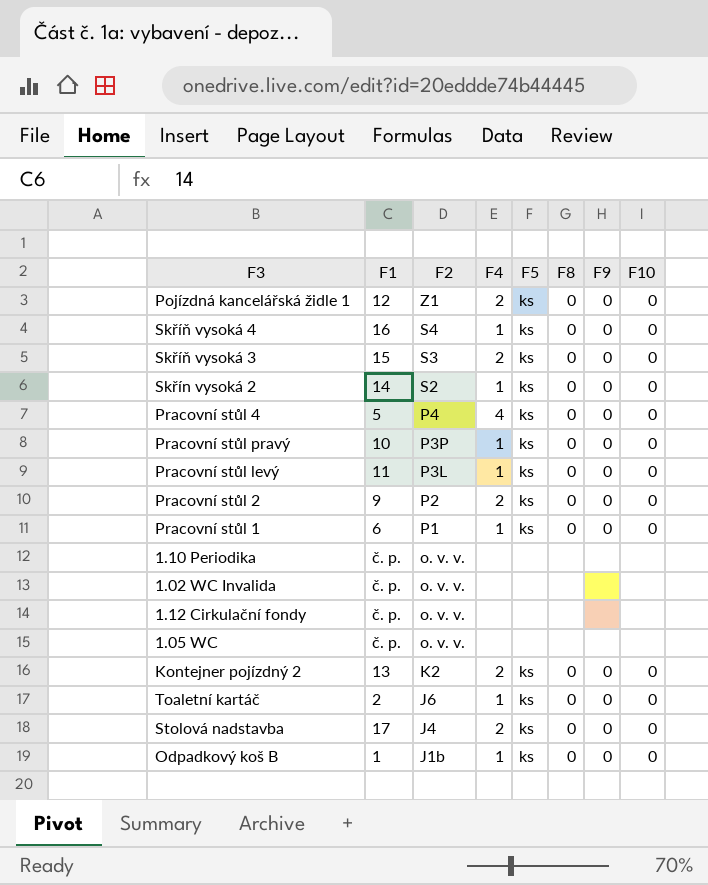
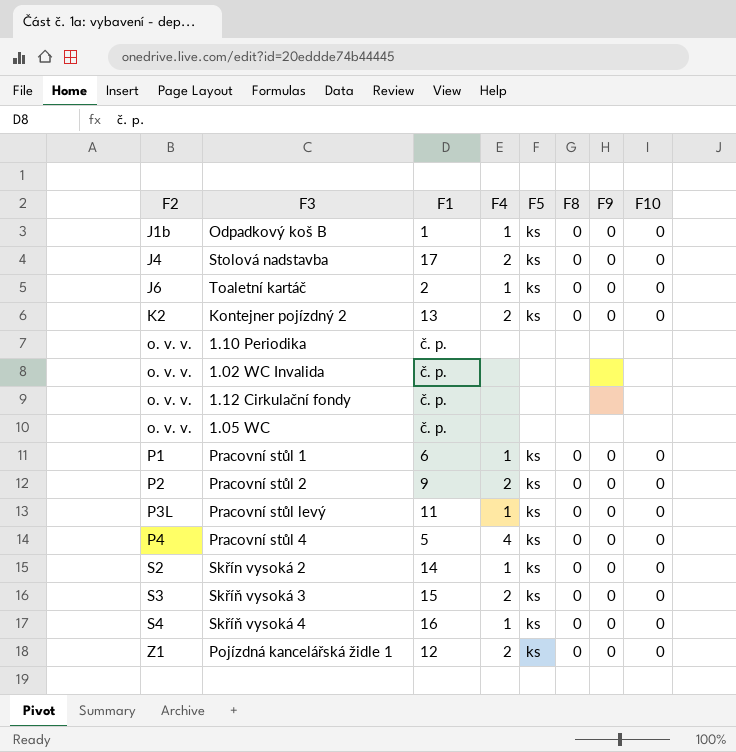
row order: F2 descending -> F2 ascending
column F2 | position: 3 -> 1
row Pracovní stůl pravý: 10 | P3P | 1 | ks | 0 | 0 | 0 -> none

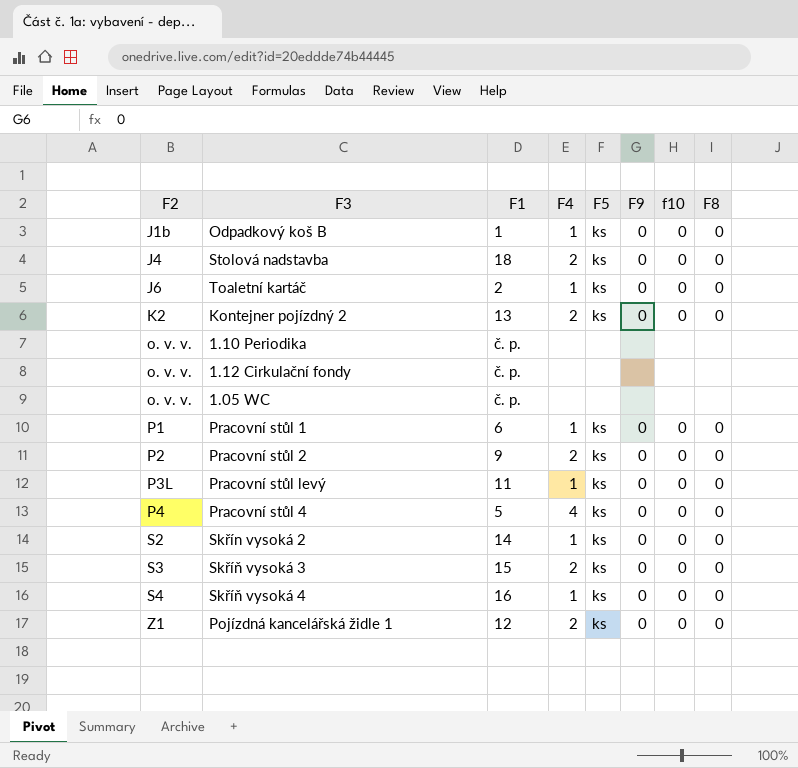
column name: F10 -> f10
column F8 | position: 6 -> 8
row 1.02 WC Invalida: o. v. v. | č. p. | none | none | none | none | none -> none
Stolová nadstavba | F1: 17 -> 18

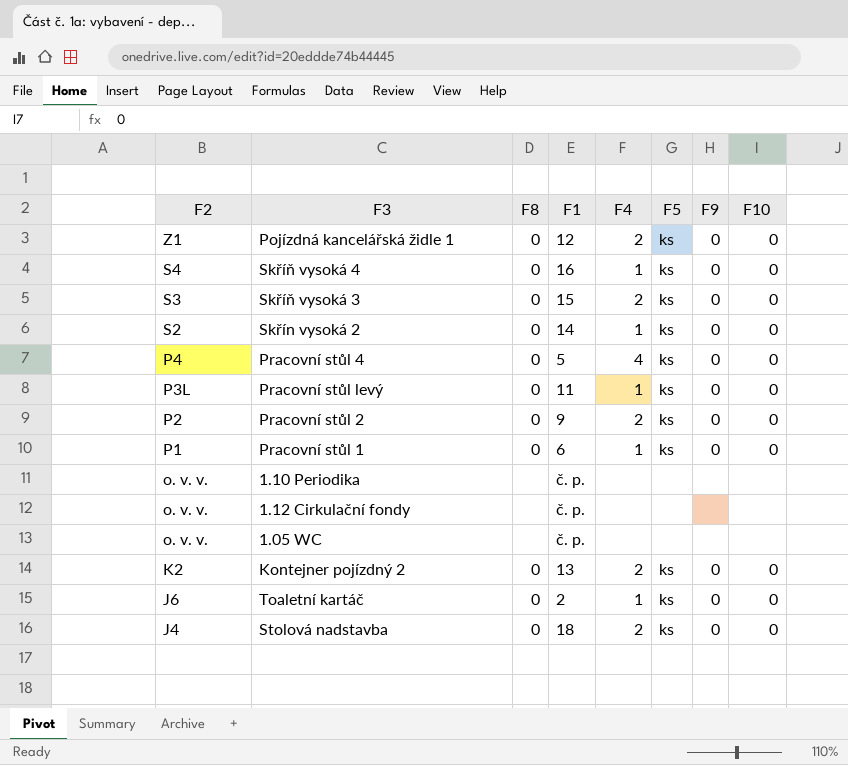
row order: F2 ascending -> F2 descending
column F8 | position: 8 -> 3
column name: f10 -> F10
row Odpadkový koš B: J1b | 1 | 1 | ks | 0 | 0 | 0 -> none

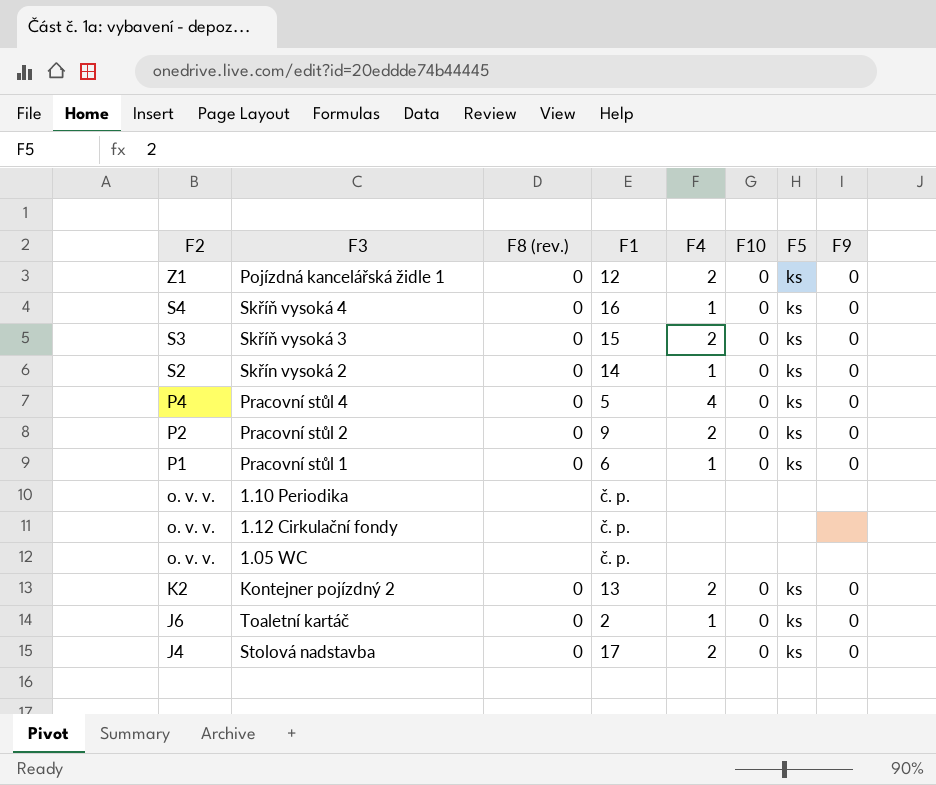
column name: F8 -> F8 (rev.)
column F10 | position: 8 -> 6
row Pracovní stůl levý: P3L | 0 | 11 | 1 | ks | 0 | 0 -> none
Stolová nadstavba | F1: 18 -> 17

